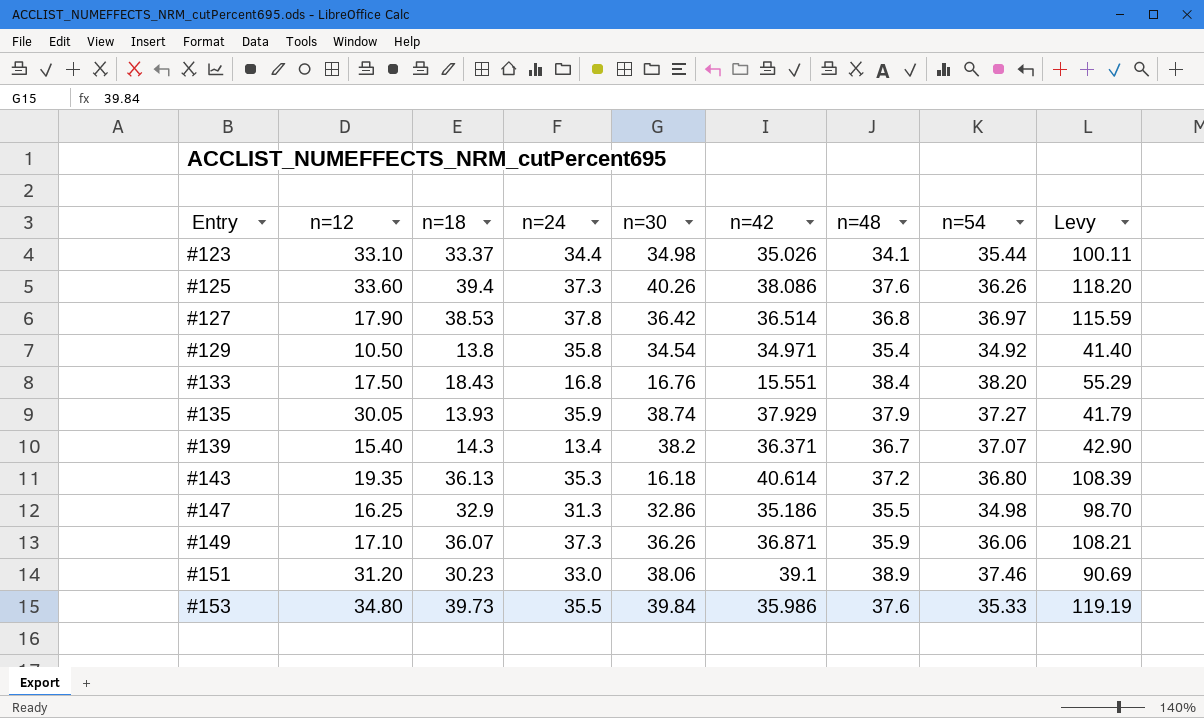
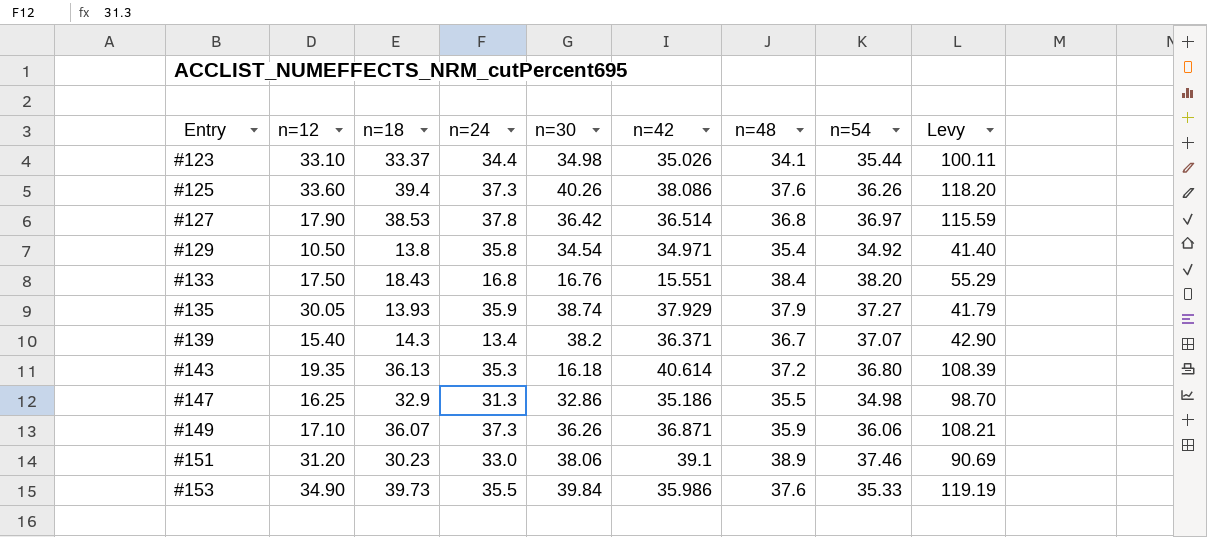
#153 | n=12: 34.80 -> 34.90

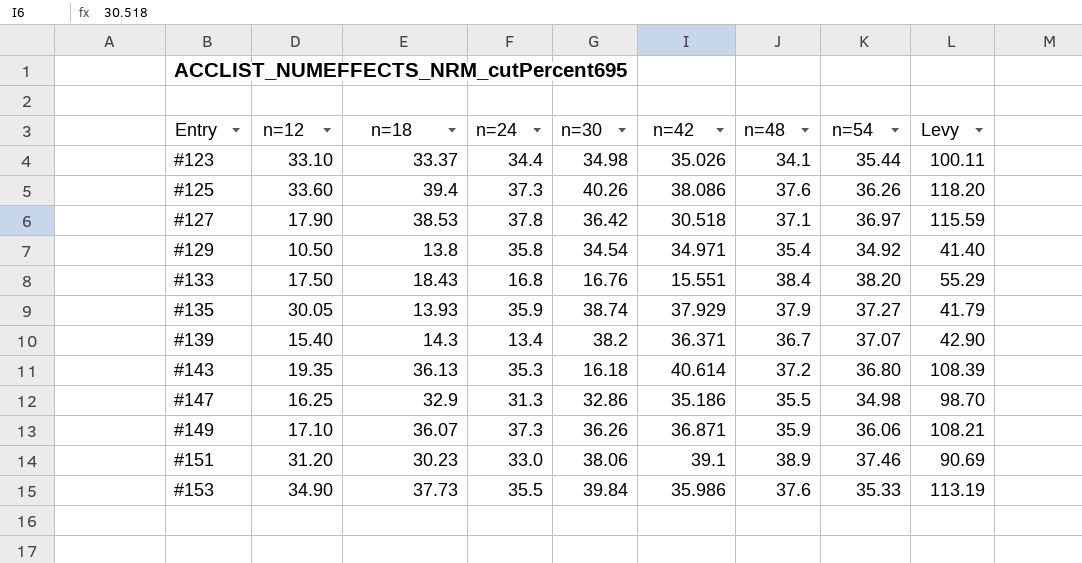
#127 | n=42: 36.514 -> 30.518
#127 | n=48: 36.8 -> 37.1
#153 | n=18: 39.73 -> 37.73
#153 | Levy: 119.19 -> 113.19

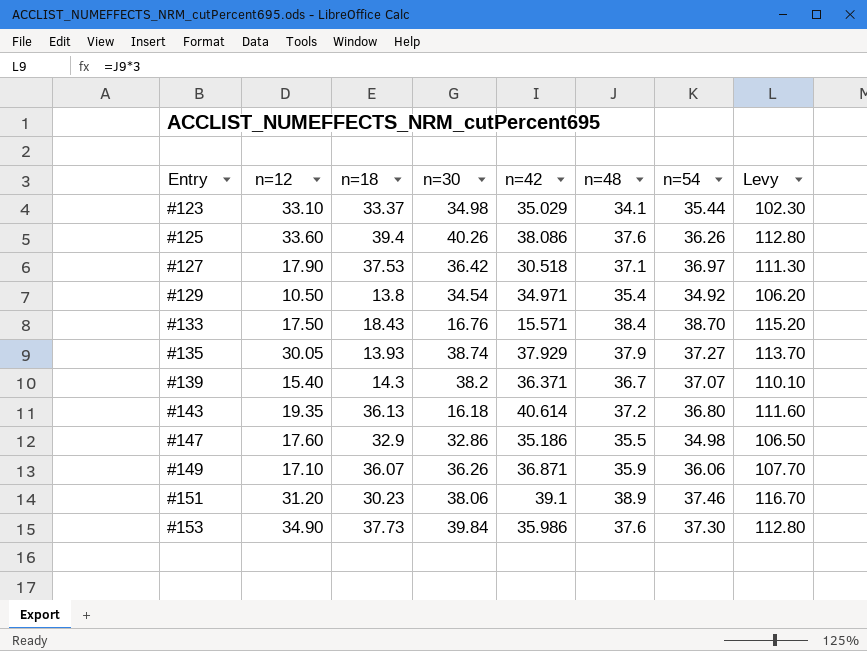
column n=24 | position: 4 -> none
column Levy | formula: [n=18] * 3 -> [n=48] * 3
#123 | n=42: 35.026 -> 35.029
#127 | n=18: 38.53 -> 37.53
#133 | n=42: 15.551 -> 15.571
#133 | n=54: 38.20 -> 38.70
#147 | n=12: 16.25 -> 17.60
#153 | n=54: 35.33 -> 37.30

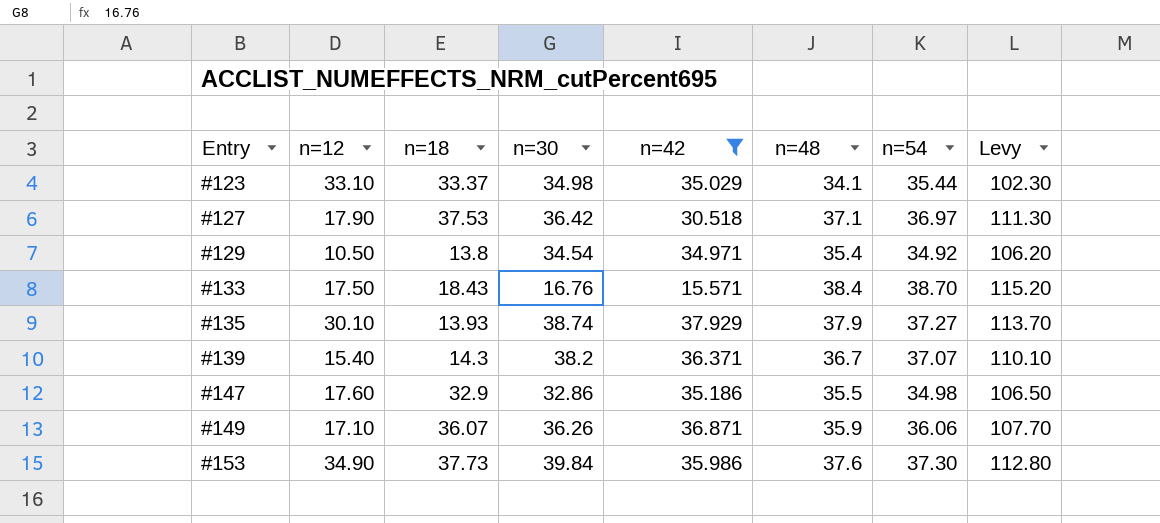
filter: none -> n=42 <= 37.929
#135 | n=12: 30.05 -> 30.10

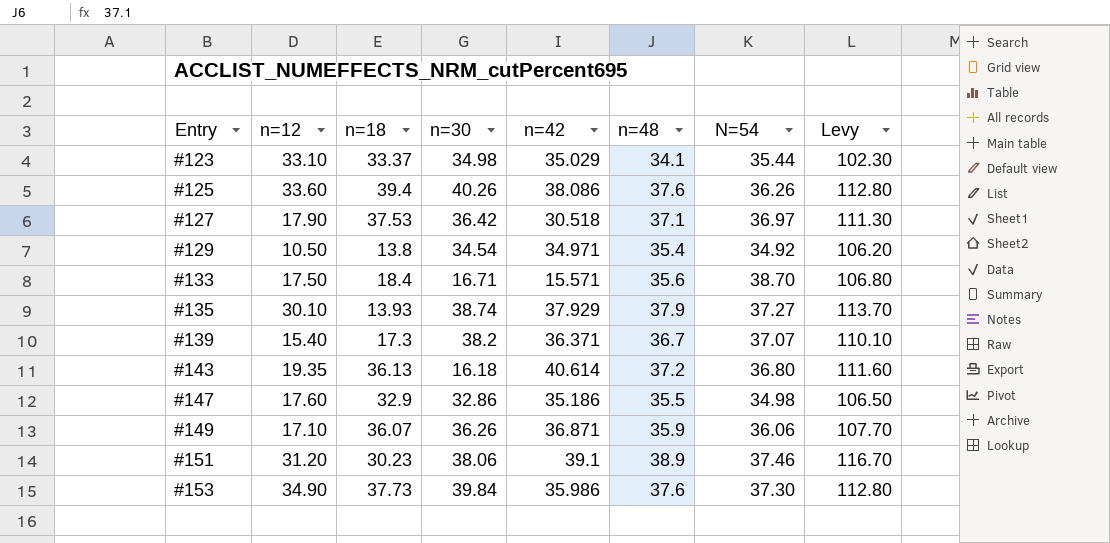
filter: n=42 <= 37.929 -> none
column name: n=54 -> N=54
#133 | n=18: 18.43 -> 18.4
#133 | n=30: 16.76 -> 16.71
#133 | n=48: 38.4 -> 35.6
#133 | Levy: 115.20 -> 106.80
#139 | n=18: 14.3 -> 17.3

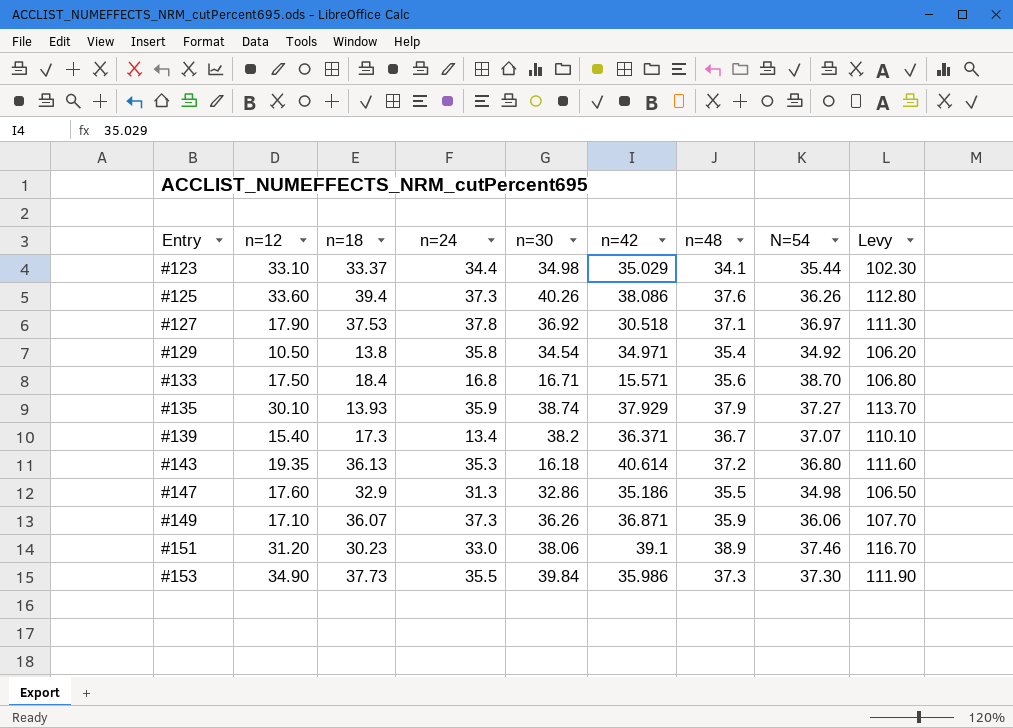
column n=24 | position: none -> 4
#127 | n=30: 36.42 -> 36.92
#153 | n=48: 37.6 -> 37.3
#153 | Levy: 112.80 -> 111.90

